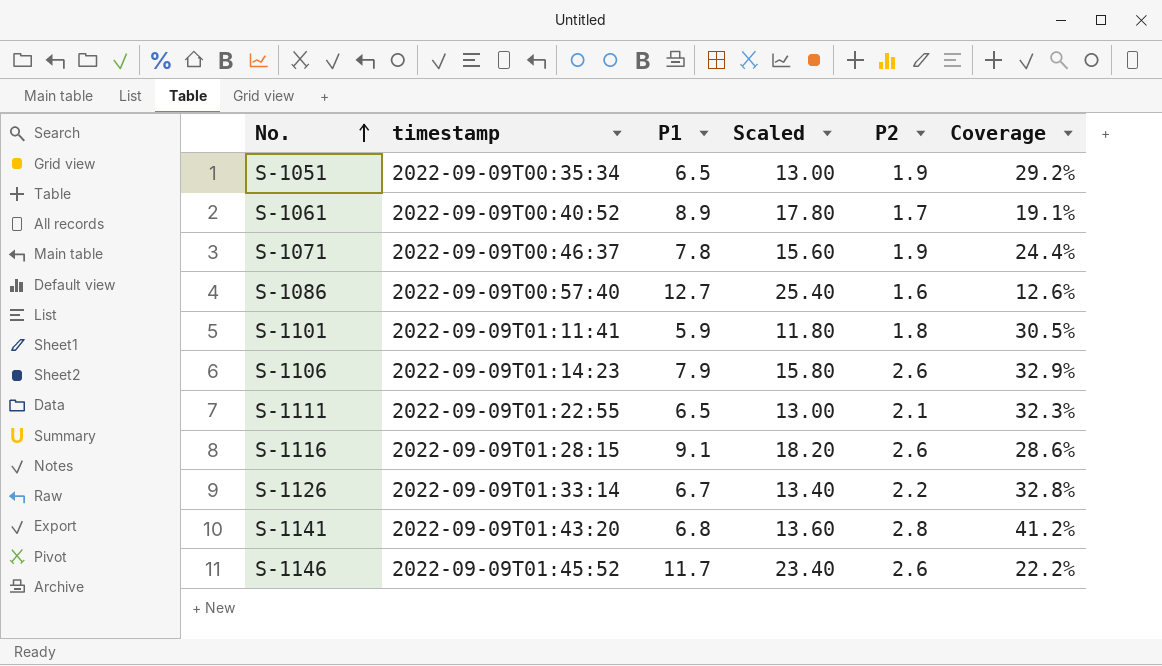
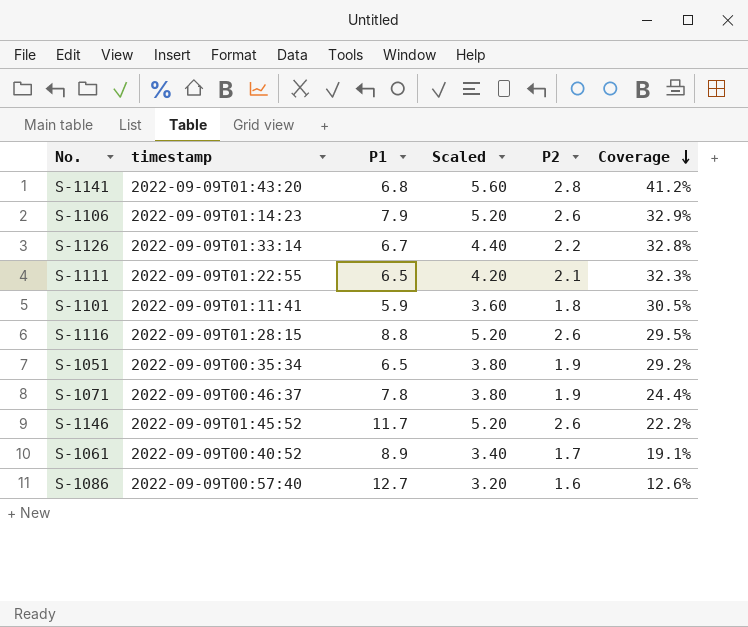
row order: No. ascending -> Coverage descending
column Scaled | formula: [P1] * 2 -> [P2] * 2
S-1116 | P1: 9.1 -> 8.8
S-1116 | Coverage: 28.6% -> 29.5%

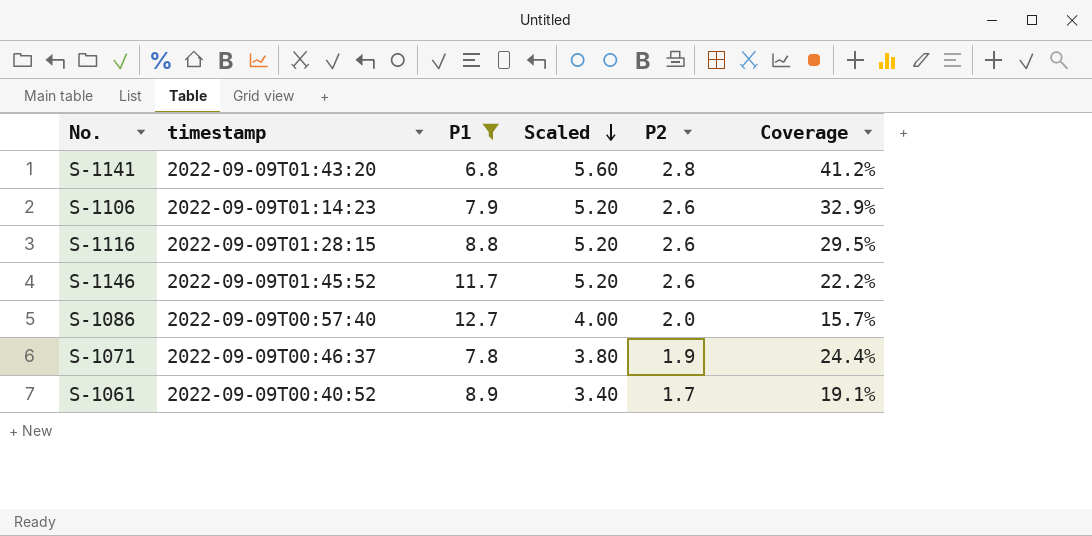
filter: none -> P1 >= 6.8
row order: Coverage descending -> Scaled descending
S-1086 | Scaled: 3.20 -> 4.00
S-1086 | P2: 1.6 -> 2.0
S-1086 | Coverage: 12.6% -> 15.7%

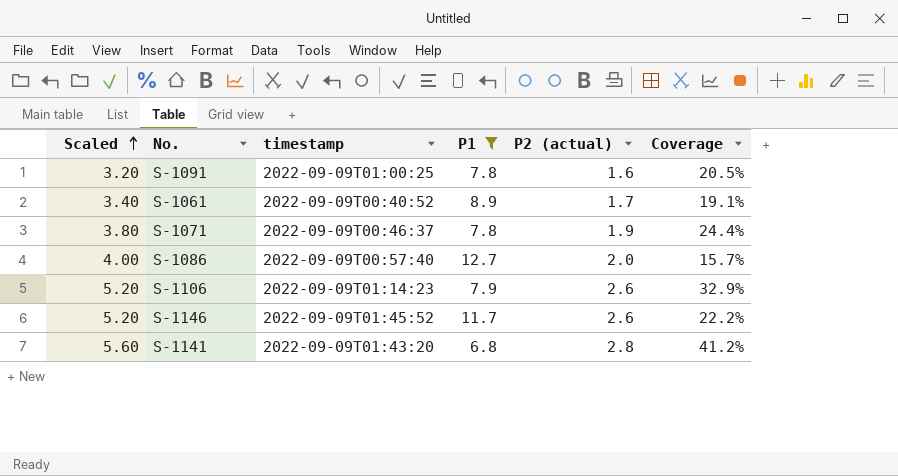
row order: Scaled descending -> Scaled ascending
column Scaled | position: 4 -> 1
column name: P2 -> P2 (actual)
row S-1116: 2022-09-09T01:28:15 | 8.8 | 5.20 | 2.6 | 29.5% -> none
row S-1091: none -> 3.20 | 2022-09-09T01:00:25 | 7.8 | 1.6 | 20.5%

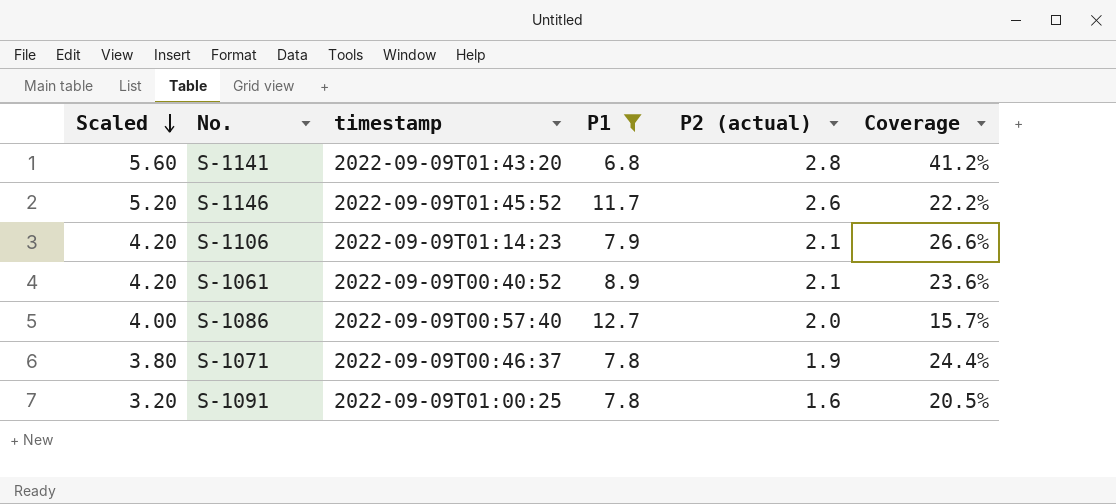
row order: Scaled ascending -> Scaled descending
S-1106 | Scaled: 5.20 -> 4.20
S-1106 | P2 (actual): 2.6 -> 2.1
S-1106 | Coverage: 32.9% -> 26.6%
S-1061 | Scaled: 3.40 -> 4.20
S-1061 | P2 (actual): 1.7 -> 2.1
S-1061 | Coverage: 19.1% -> 23.6%

